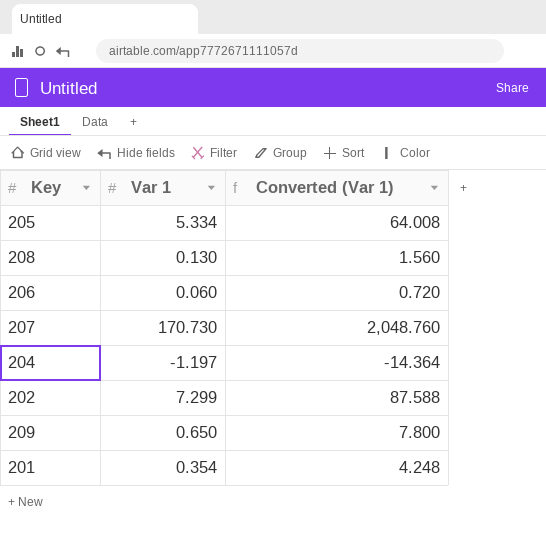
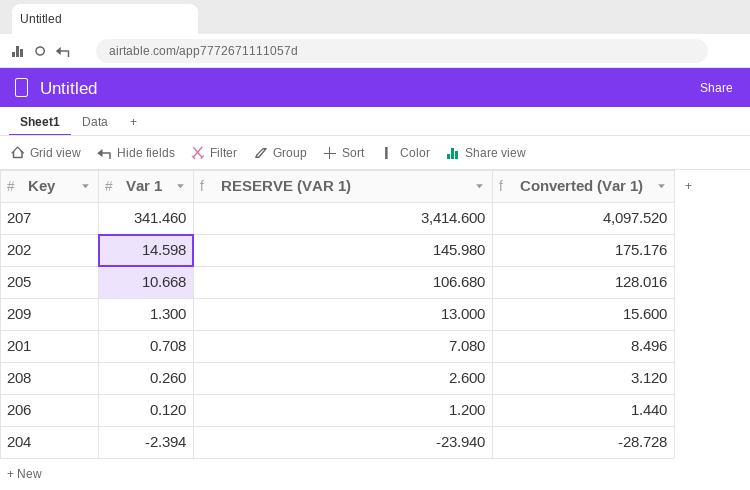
row order: none -> Var 1 descending
column RESERVE (VAR 1) | formula: none -> [Var 1] * 10
207 | Var 1: 170.730 -> 341.460
207 | Converted (Var 1): 2,048.760 -> 4,097.520
202 | Var 1: 7.299 -> 14.598
202 | Converted (Var 1): 87.588 -> 175.176
205 | Var 1: 5.334 -> 10.668
205 | Converted (Var 1): 64.008 -> 128.016
209 | Var 1: 0.650 -> 1.300
209 | Converted (Var 1): 7.800 -> 15.600
201 | Var 1: 0.354 -> 0.708
201 | Converted (Var 1): 4.248 -> 8.496
208 | Var 1: 0.130 -> 0.260
208 | Converted (Var 1): 1.560 -> 3.120
206 | Var 1: 0.060 -> 0.120
206 | Converted (Var 1): 0.720 -> 1.440
204 | Var 1: -1.197 -> -2.394
204 | Converted (Var 1): -14.364 -> -28.728

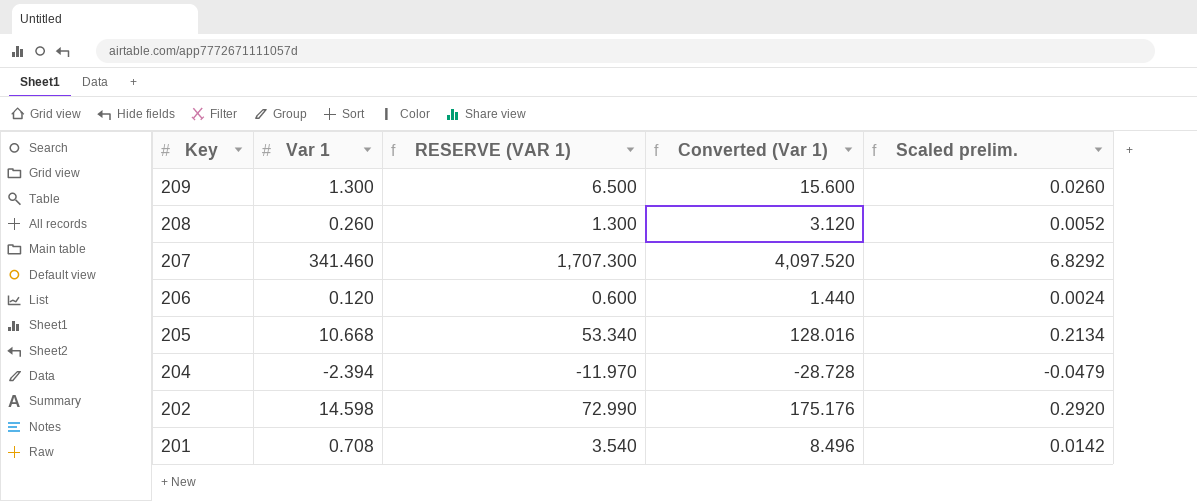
row order: Var 1 descending -> Key descending
column RESERVE (VAR 1) | formula: [Var 1] * 10 -> [Var 1] * 5
column Scaled prelim. | formula: none -> [Var 1] * 0.02

